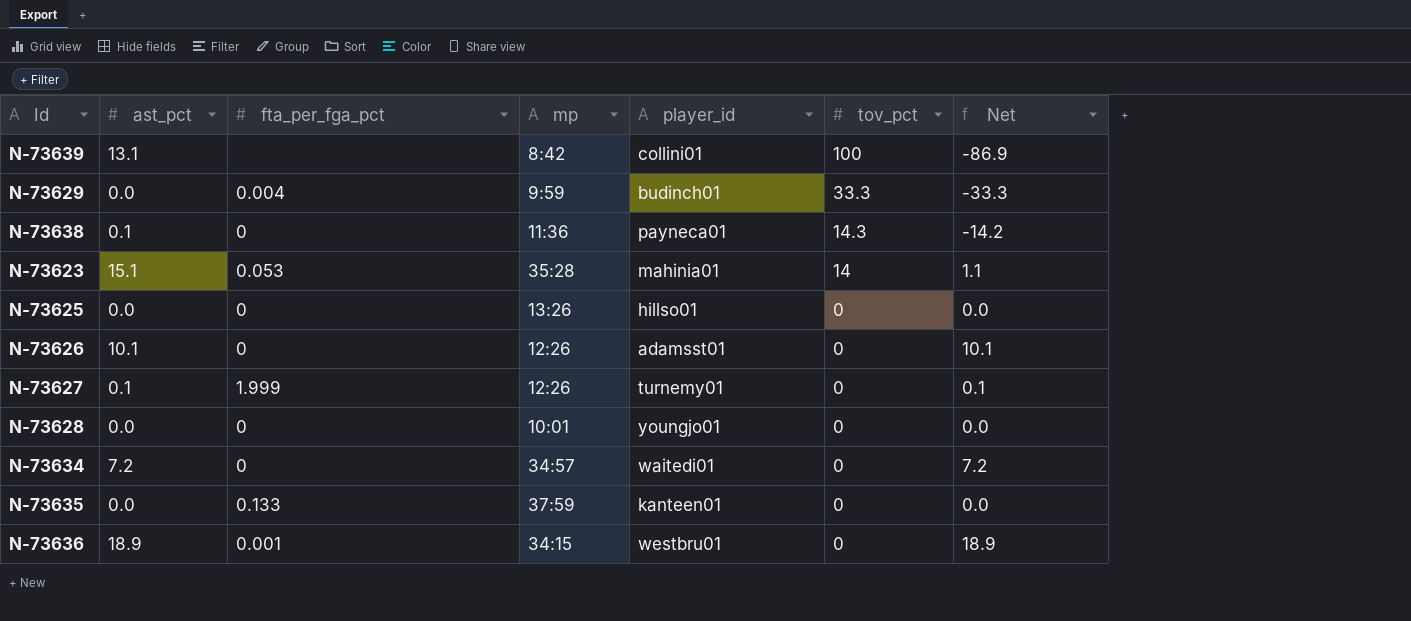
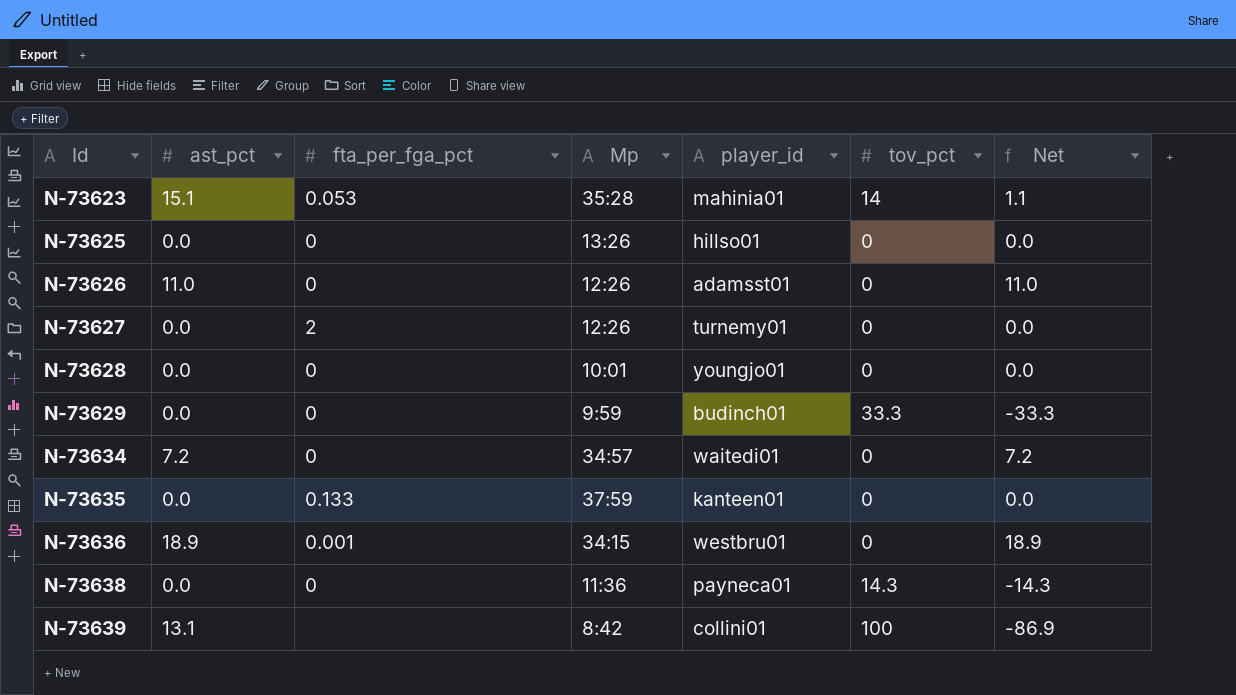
row order: tov_pct descending -> Id ascending
column name: mp -> Mp
N-73626 | ast_pct: 10.1 -> 11.0
N-73626 | Net: 10.1 -> 11.0
N-73627 | ast_pct: 0.1 -> 0.0
N-73627 | fta_per_fga_pct: 1.999 -> 2
N-73627 | Net: 0.1 -> 0.0
N-73629 | fta_per_fga_pct: 0.004 -> 0
N-73638 | ast_pct: 0.1 -> 0.0
N-73638 | Net: -14.2 -> -14.3

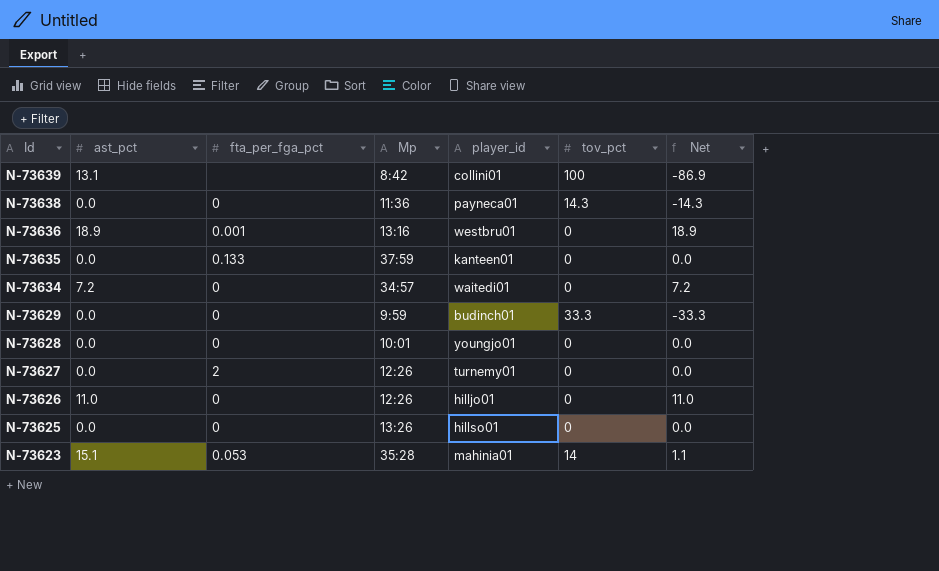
row order: Id ascending -> Id descending
N-73636 | Mp: 34:15 -> 13:16
N-73626 | player_id: adamsst01 -> hilljo01

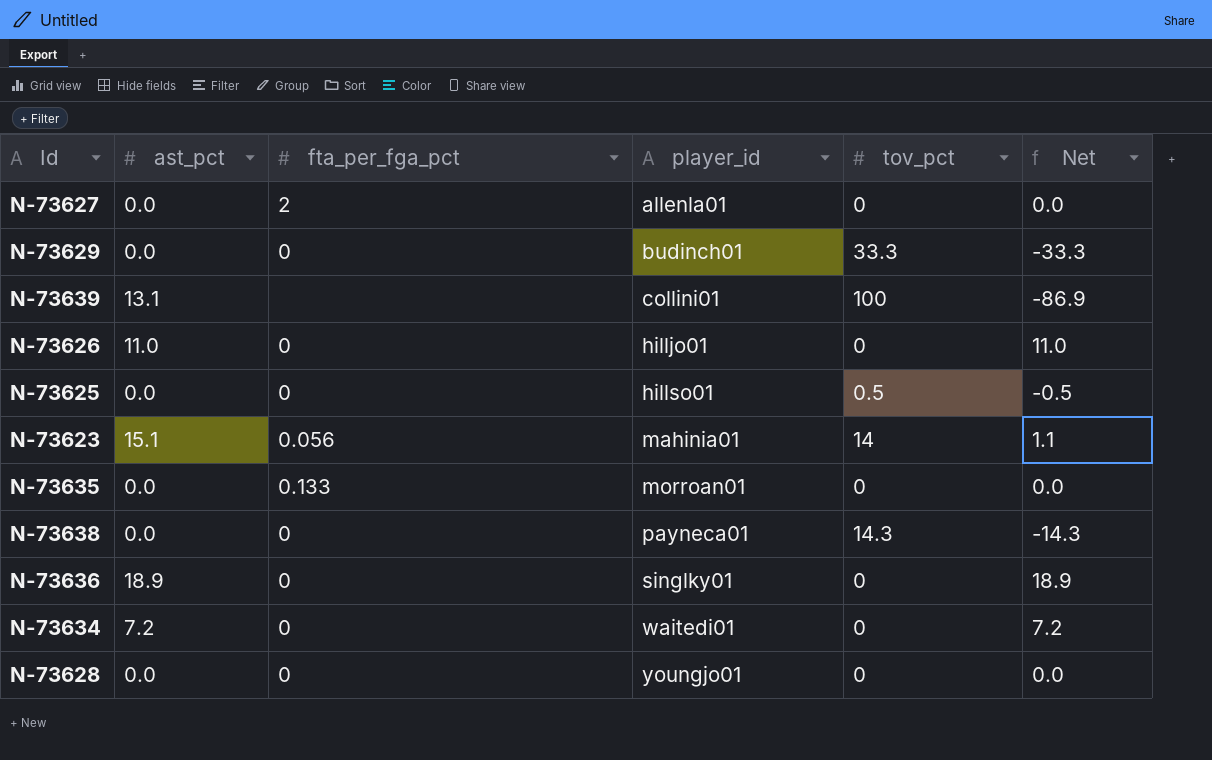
row order: Id descending -> player_id ascending
column Mp | position: 4 -> none
N-73627 | player_id: turnemy01 -> allenla01
N-73625 | tov_pct: 0 -> 0.5
N-73625 | Net: 0.0 -> -0.5
N-73623 | fta_per_fga_pct: 0.053 -> 0.056
N-73635 | player_id: kanteen01 -> morroan01
N-73636 | fta_per_fga_pct: 0.001 -> 0
N-73636 | player_id: westbru01 -> singlky01

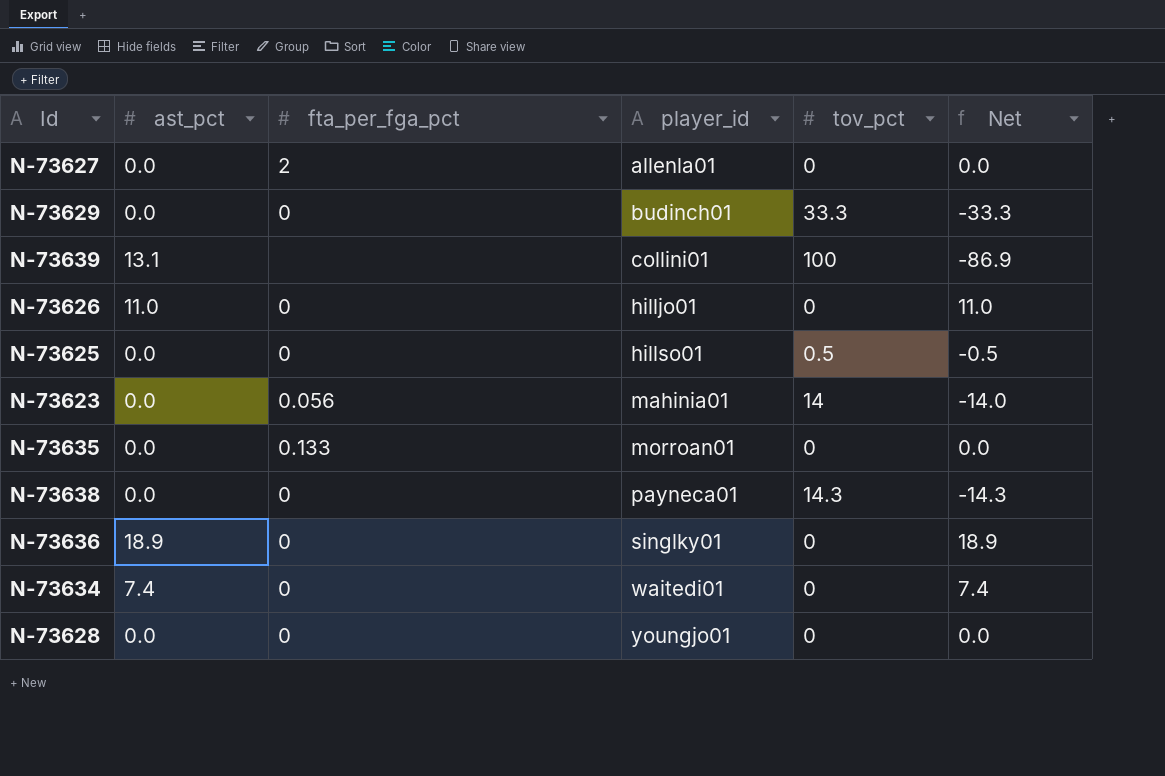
N-73623 | ast_pct: 15.1 -> 0.0
N-73623 | Net: 1.1 -> -14.0
N-73634 | ast_pct: 7.2 -> 7.4
N-73634 | Net: 7.2 -> 7.4

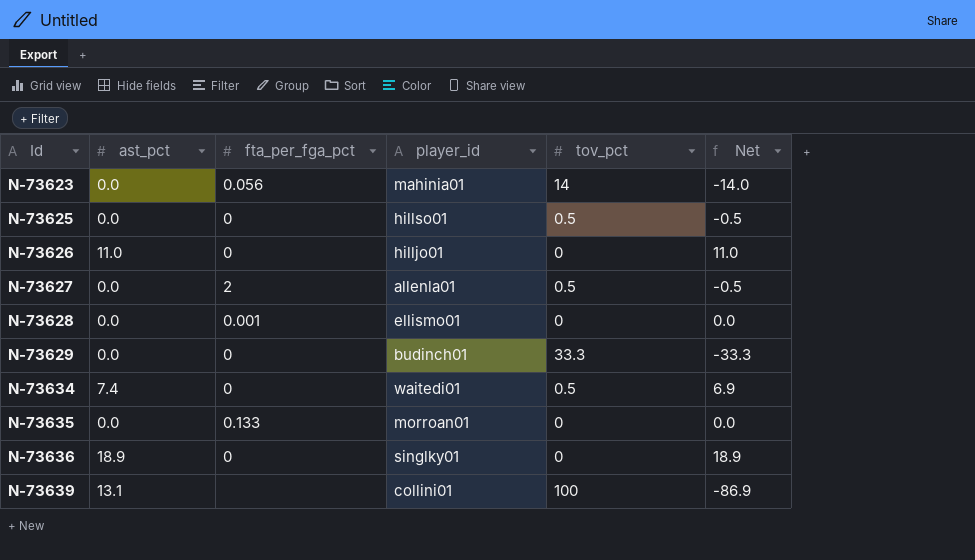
row order: player_id ascending -> Id ascending
row N-73638: 0.0 | 0 | payneca01 | 14.3 | -14.3 -> none
N-73627 | tov_pct: 0 -> 0.5
N-73627 | Net: 0.0 -> -0.5
N-73628 | fta_per_fga_pct: 0 -> 0.001
N-73628 | player_id: youngjo01 -> ellismo01
N-73634 | tov_pct: 0 -> 0.5
N-73634 | Net: 7.4 -> 6.9

